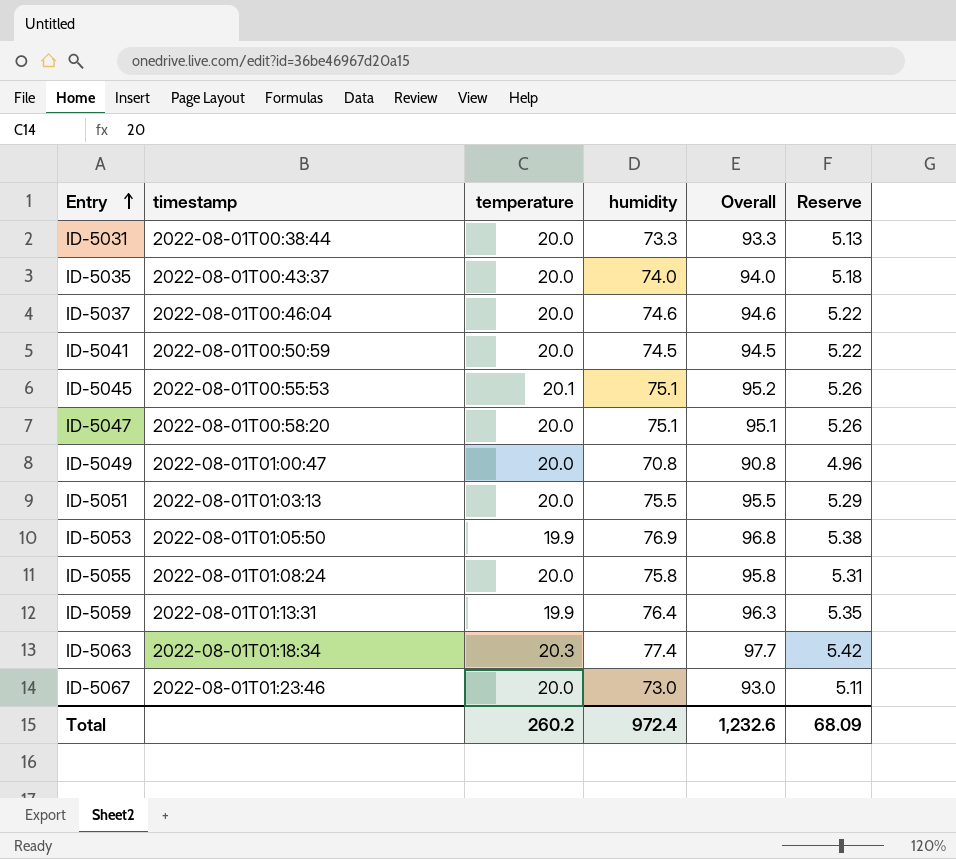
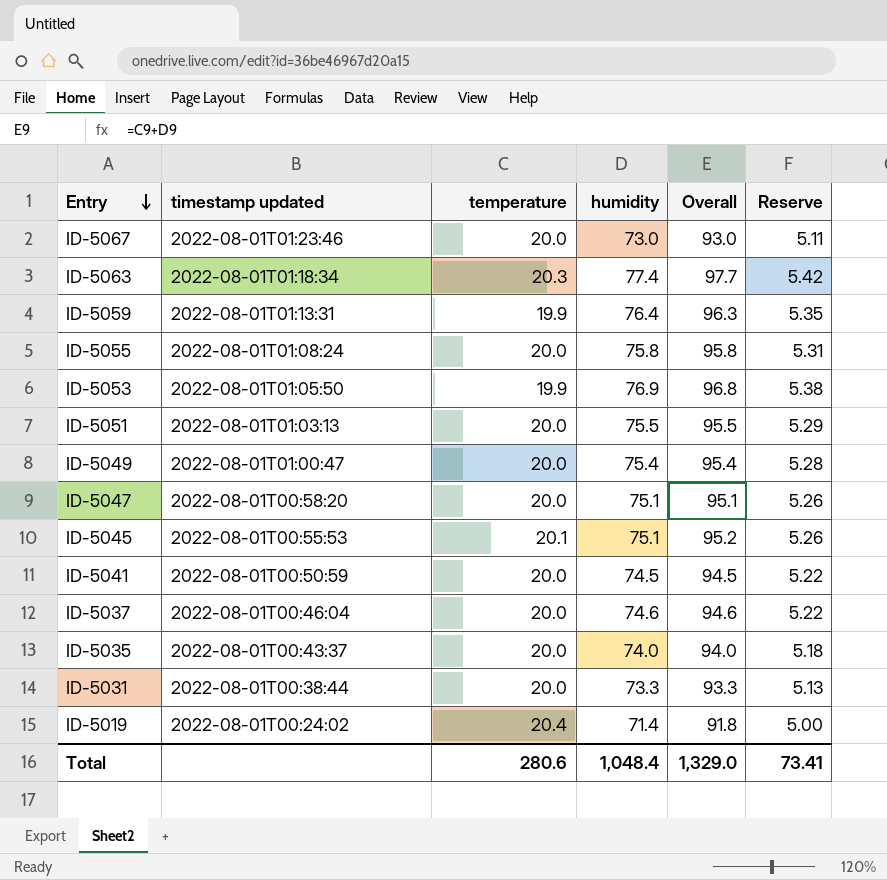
row order: Entry ascending -> Entry descending
column name: timestamp -> timestamp updated
ID-5049 | humidity: 70.8 -> 75.4
ID-5049 | Overall: 90.8 -> 95.4
ID-5049 | Reserve: 4.96 -> 5.28
row ID-5019: none -> 2022-08-01T00:24:02 | 20.4 | 71.4 | 91.8 | 5.00
Total | temperature: 260.2 -> 280.6
Total | humidity: 972.4 -> 1,048.4
Total | Overall: 1,232.6 -> 1,329.0
Total | Reserve: 68.09 -> 73.41

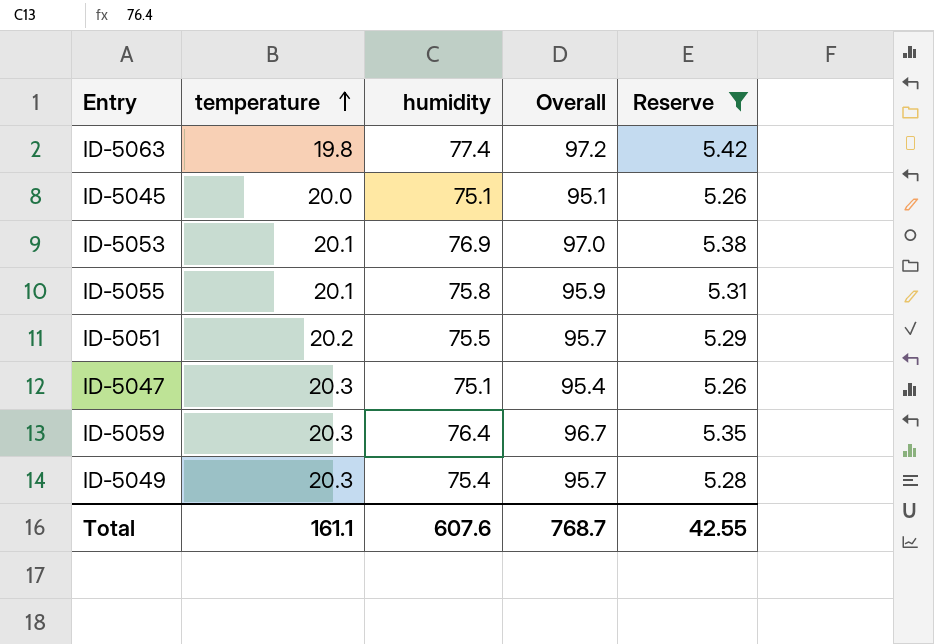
filter: none -> Reserve >= 5.26
row order: Entry descending -> temperature ascending
column timestamp updated | position: 2 -> none
ID-5063 | temperature: 20.3 -> 19.8
ID-5063 | Overall: 97.7 -> 97.2
ID-5045 | temperature: 20.1 -> 20.0
ID-5045 | Overall: 95.2 -> 95.1
ID-5053 | temperature: 19.9 -> 20.1
ID-5053 | Overall: 96.8 -> 97.0
ID-5055 | temperature: 20.0 -> 20.1
ID-5055 | Overall: 95.8 -> 95.9
ID-5051 | temperature: 20.0 -> 20.2
ID-5051 | Overall: 95.5 -> 95.7
ID-5047 | temperature: 20.0 -> 20.3
ID-5047 | Overall: 95.1 -> 95.4
ID-5059 | temperature: 19.9 -> 20.3
ID-5059 | Overall: 96.3 -> 96.7
ID-5049 | temperature: 20.0 -> 20.3
ID-5049 | Overall: 95.4 -> 95.7
Total | temperature: 280.6 -> 161.1
Total | humidity: 1,048.4 -> 607.6
Total | Overall: 1,329.0 -> 768.7
Total | Reserve: 73.41 -> 42.55

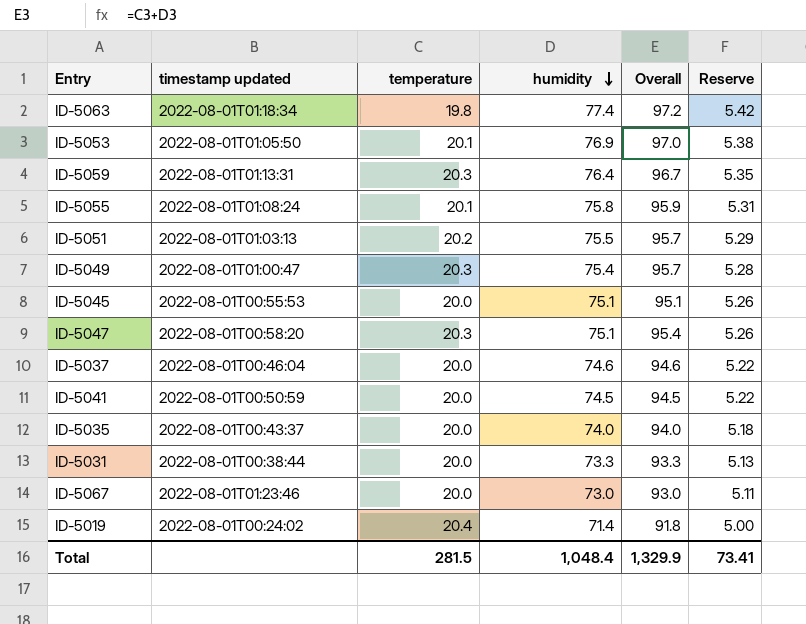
filter: Reserve >= 5.26 -> none
row order: temperature ascending -> humidity descending
column timestamp updated | position: none -> 2
Total | temperature: 161.1 -> 281.5
Total | humidity: 607.6 -> 1,048.4
Total | Overall: 768.7 -> 1,329.9
Total | Reserve: 42.55 -> 73.41

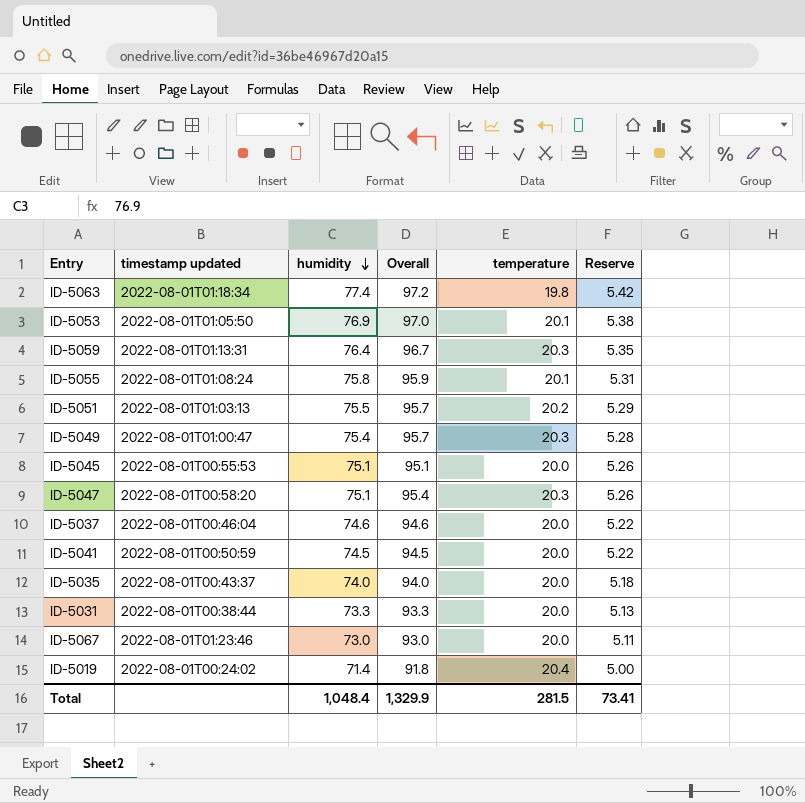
column temperature | position: 3 -> 5

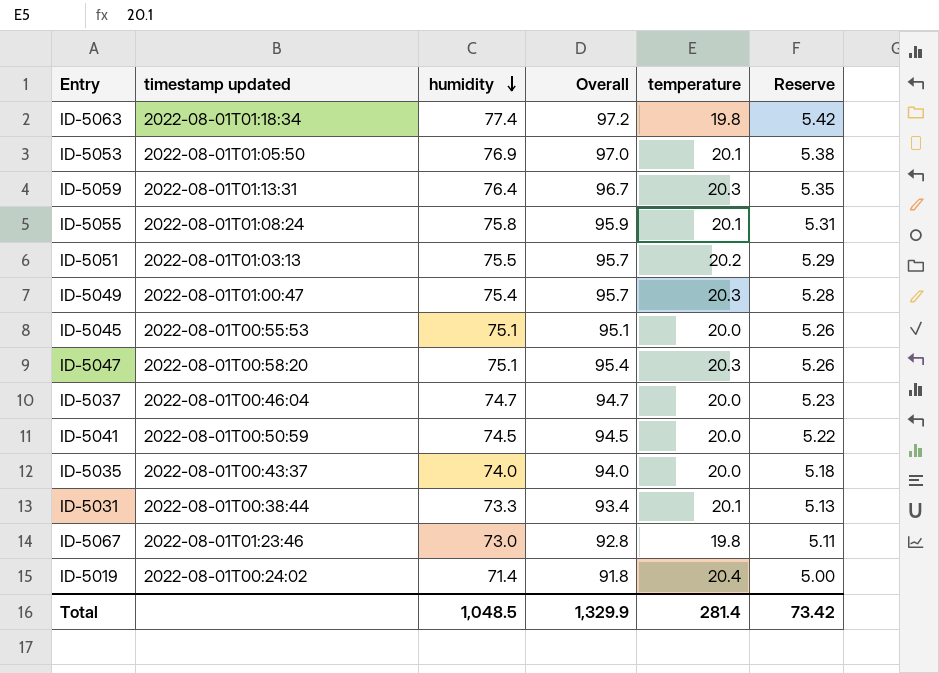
ID-5037 | humidity: 74.6 -> 74.7
ID-5037 | Overall: 94.6 -> 94.7
ID-5037 | Reserve: 5.22 -> 5.23
ID-5031 | Overall: 93.3 -> 93.4
ID-5031 | temperature: 20.0 -> 20.1
ID-5067 | Overall: 93.0 -> 92.8
ID-5067 | temperature: 20.0 -> 19.8
Total | humidity: 1,048.4 -> 1,048.5
Total | temperature: 281.5 -> 281.4
Total | Reserve: 73.41 -> 73.42

